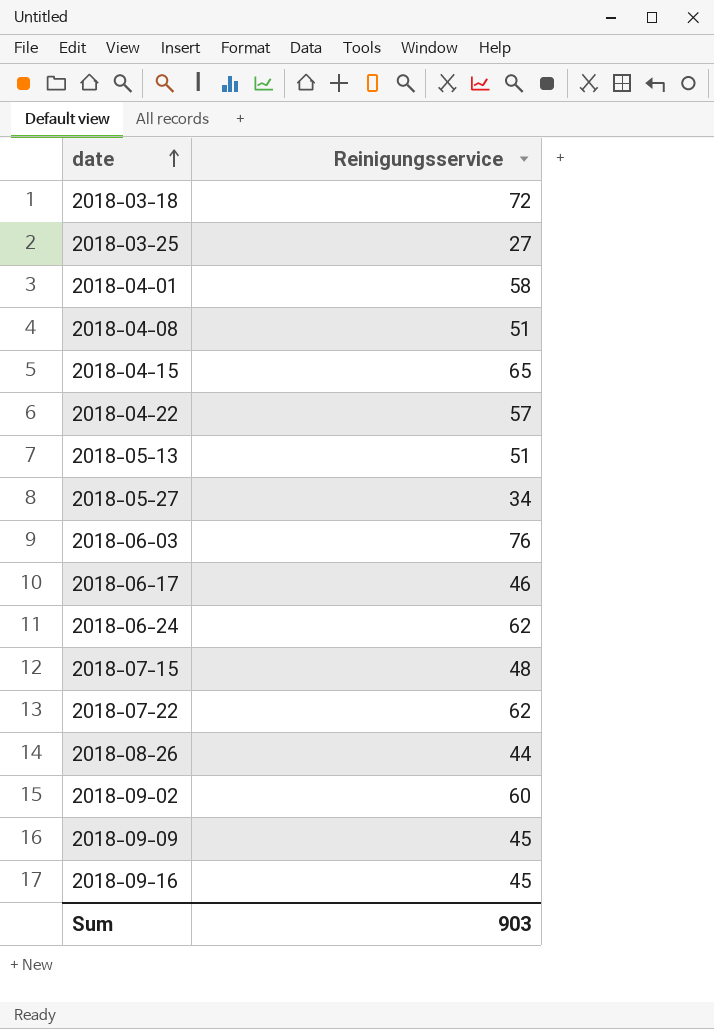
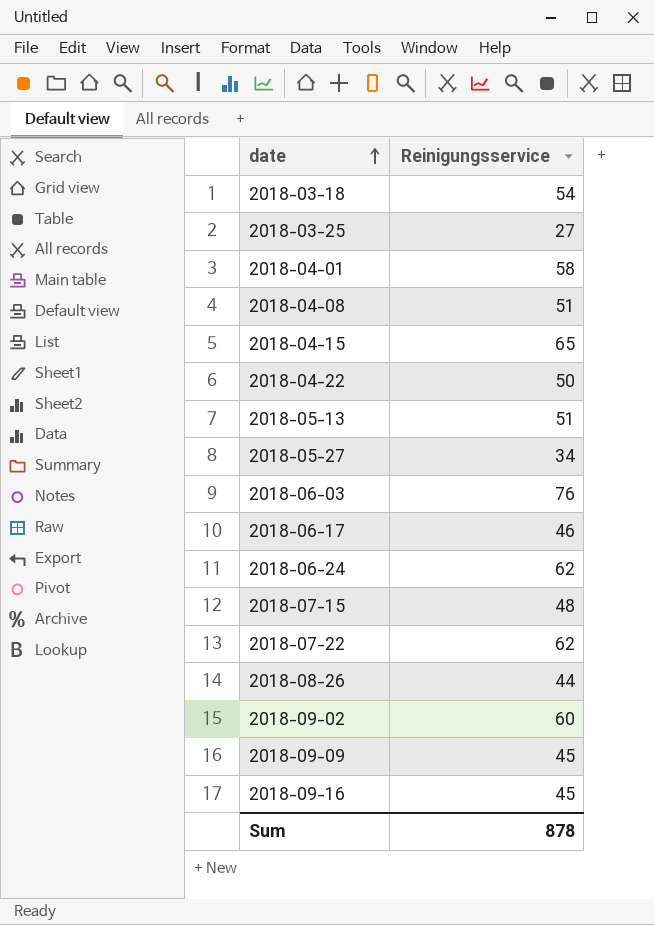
2018-03-18 | Reinigungsservice: 72 -> 54
2018-04-22 | Reinigungsservice: 57 -> 50
Sum | Reinigungsservice: 903 -> 878

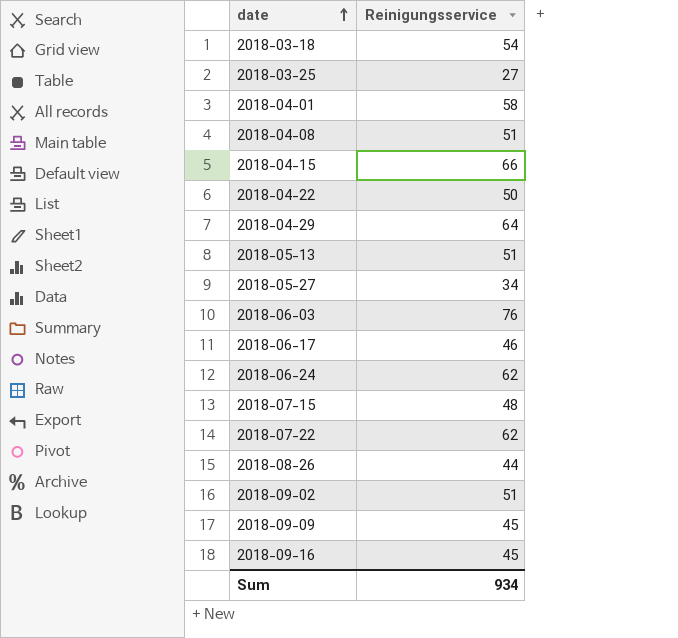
2018-04-15 | Reinigungsservice: 65 -> 66
row 2018-04-29: none -> 64
2018-09-02 | Reinigungsservice: 60 -> 51
Sum | Reinigungsservice: 878 -> 934

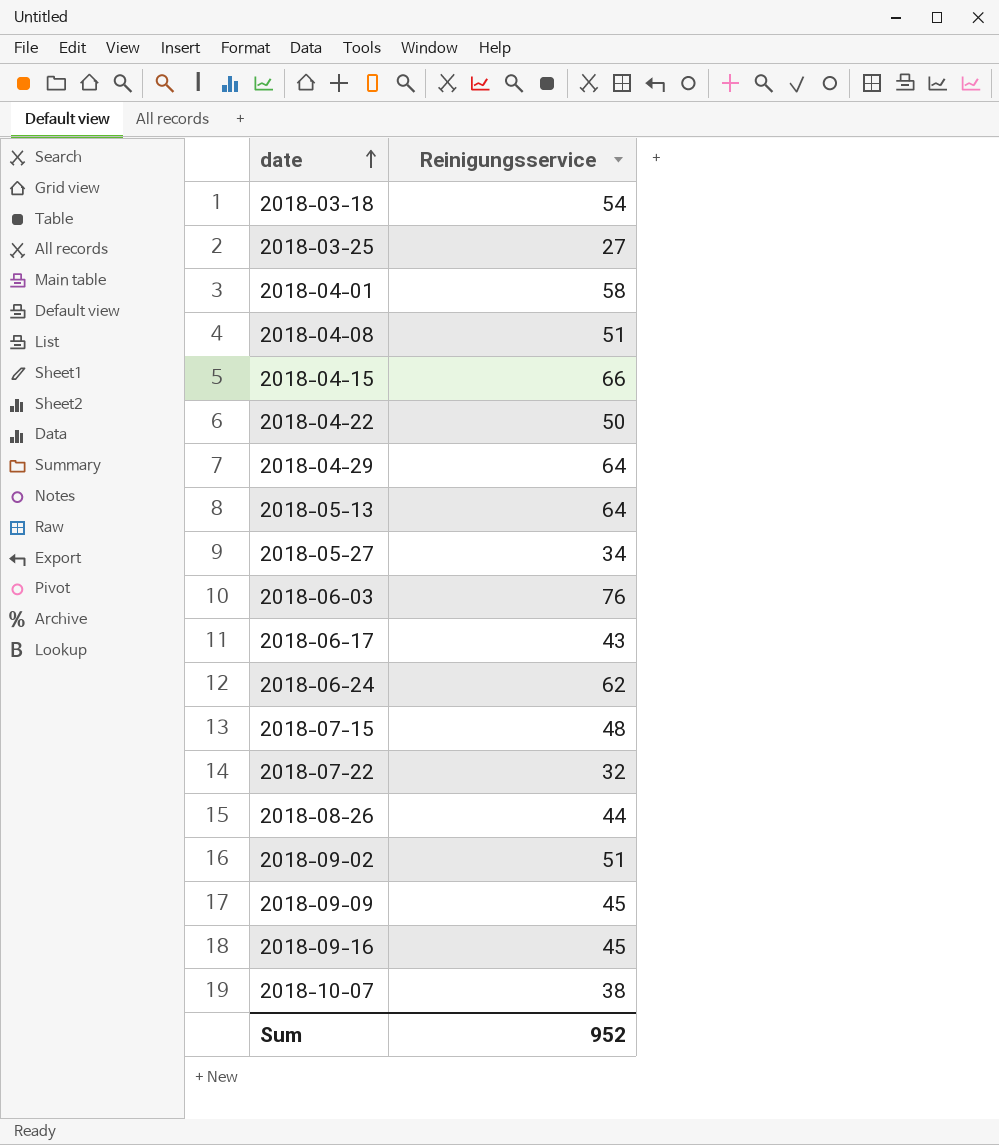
2018-05-13 | Reinigungsservice: 51 -> 64
2018-06-17 | Reinigungsservice: 46 -> 43
2018-07-22 | Reinigungsservice: 62 -> 32
row 2018-10-07: none -> 38
Sum | Reinigungsservice: 934 -> 952

